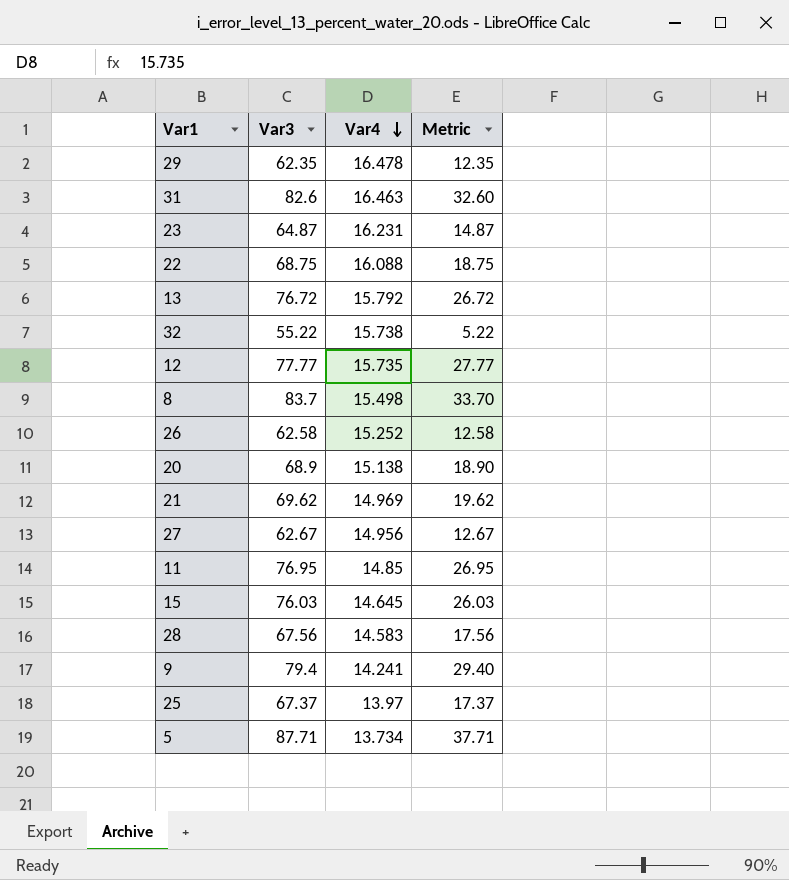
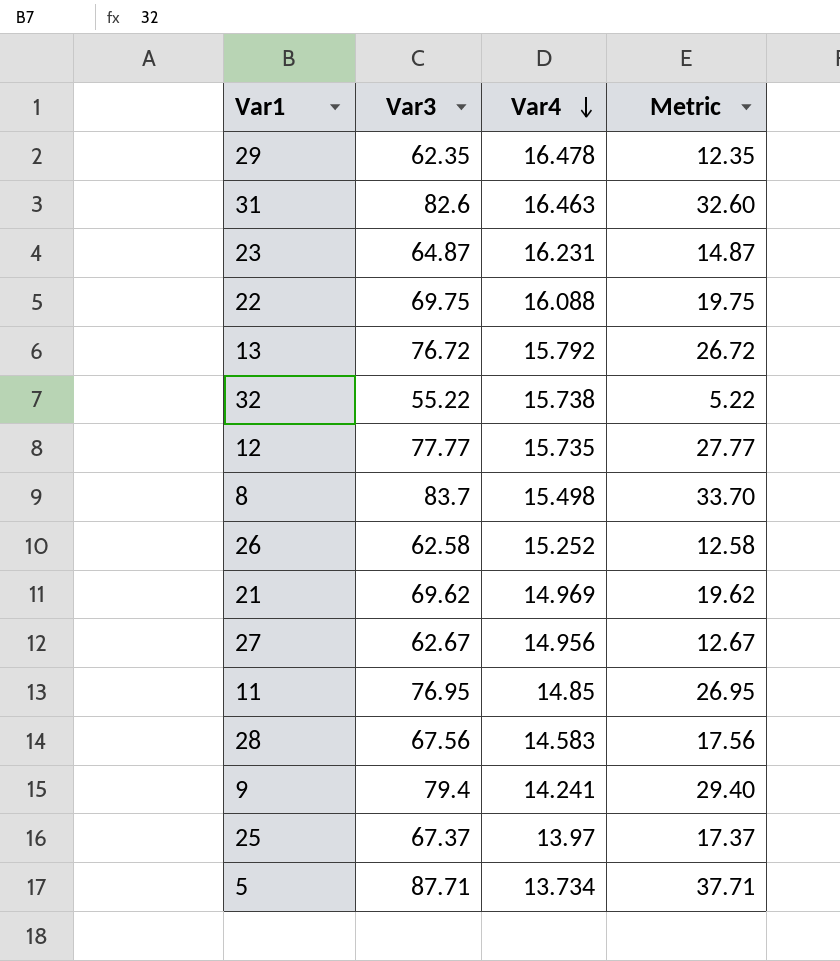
row 20: 68.9 | 15.138 | 18.90 -> none
row 15: 76.03 | 14.645 | 26.03 -> none
22 | Var3: 68.75 -> 69.75
22 | Metric: 18.75 -> 19.75

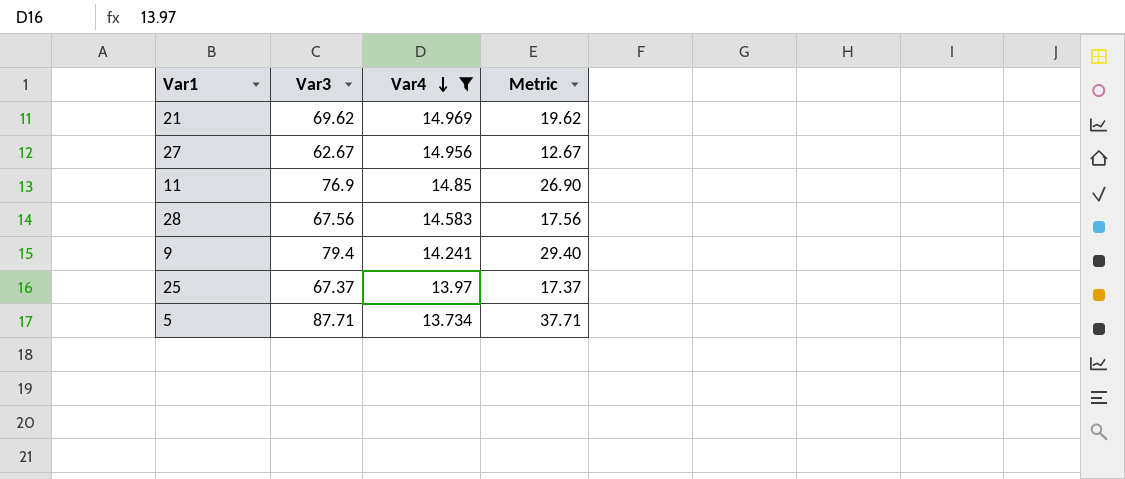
filter: none -> Var4 <= 14.969
11 | Var3: 76.95 -> 76.9
11 | Metric: 26.95 -> 26.90

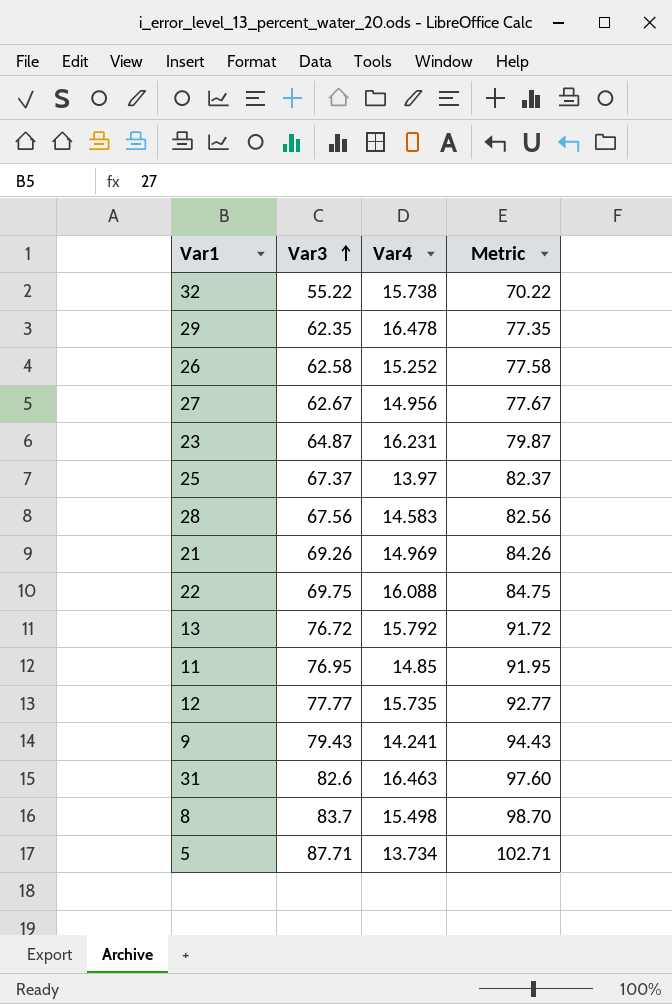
filter: Var4 <= 14.969 -> none
row order: Var4 descending -> Var3 ascending
column Metric | formula: [Var3] - 50 -> [Var3] + 15
21 | Var3: 69.62 -> 69.26
11 | Var3: 76.9 -> 76.95
9 | Var3: 79.4 -> 79.43

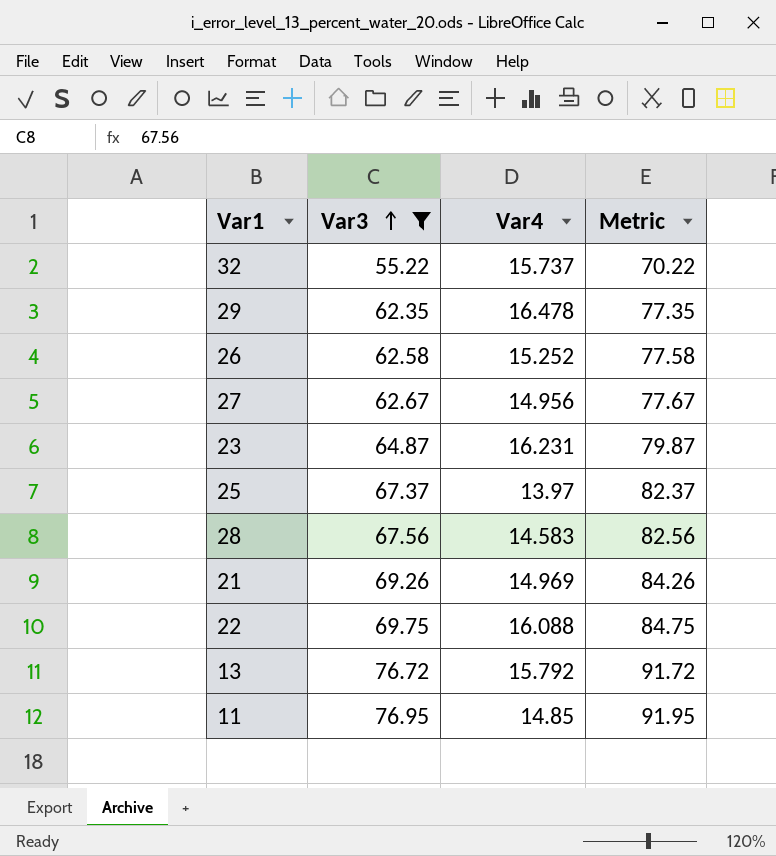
filter: none -> Var3 <= 76.95
32 | Var4: 15.738 -> 15.737

